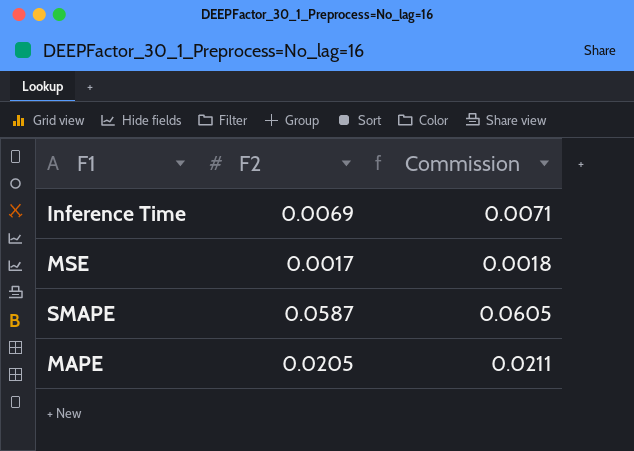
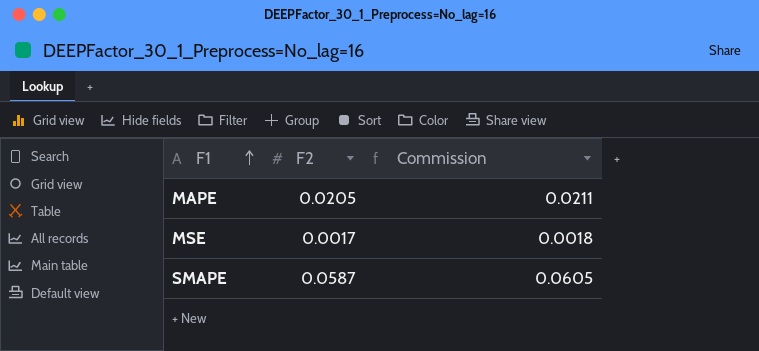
row order: none -> F1 ascending
row Inference Time: 0.0069 | 0.0071 -> none

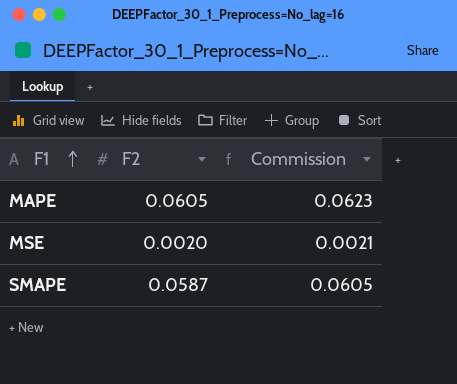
MAPE | F2: 0.0205 -> 0.0605
MAPE | Commission: 0.0211 -> 0.0623
MSE | F2: 0.0017 -> 0.0020
MSE | Commission: 0.0018 -> 0.0021

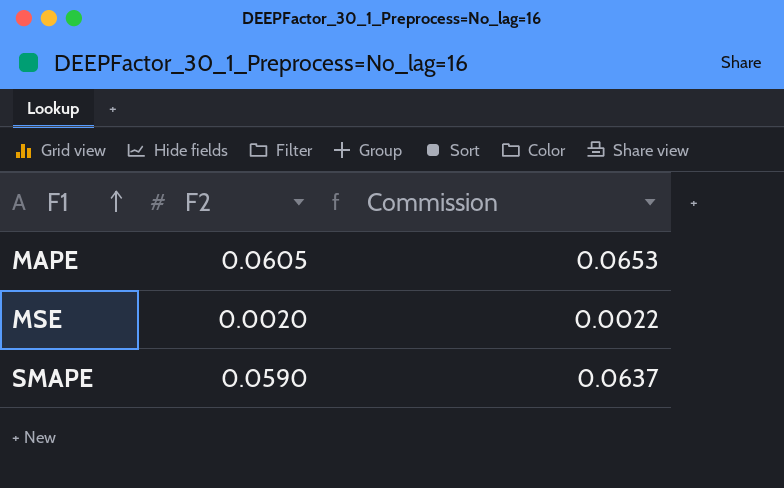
column Commission | formula: [F2] * 1.03 -> [F2] * 1.08
SMAPE | F2: 0.0587 -> 0.0590

